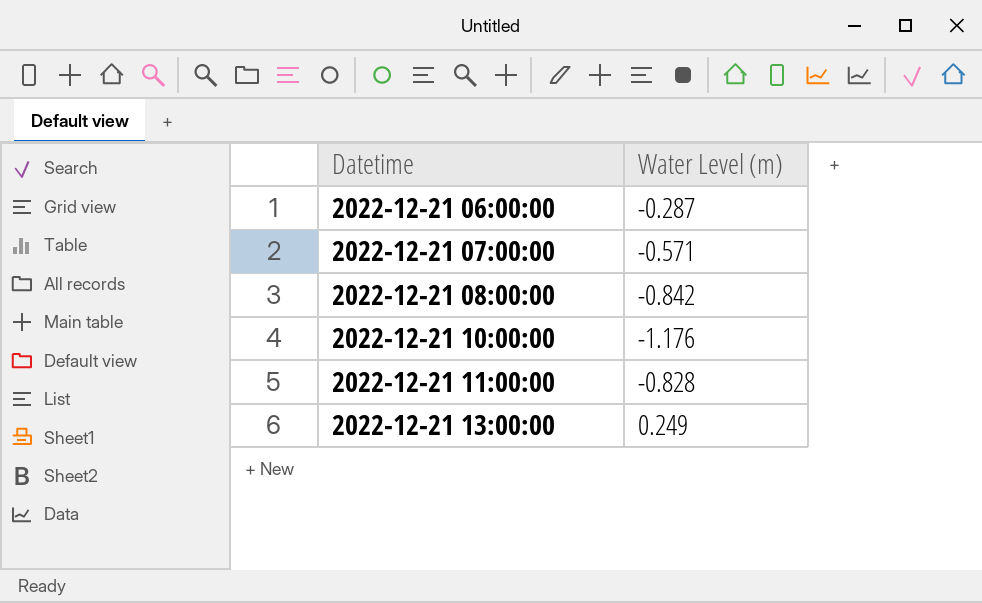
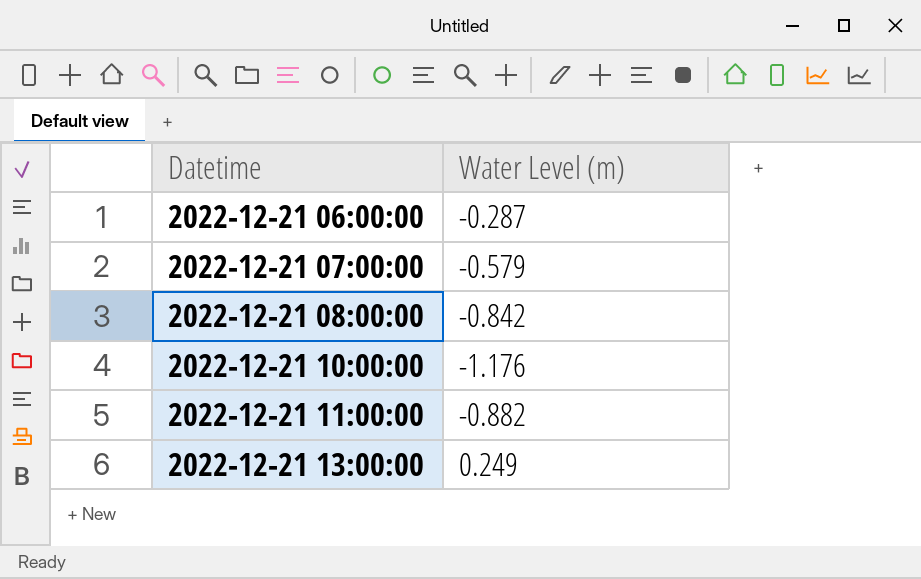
2022-12-21 07:00:00 | Water Level (m): -0.571 -> -0.579
2022-12-21 11:00:00 | Water Level (m): -0.828 -> -0.882

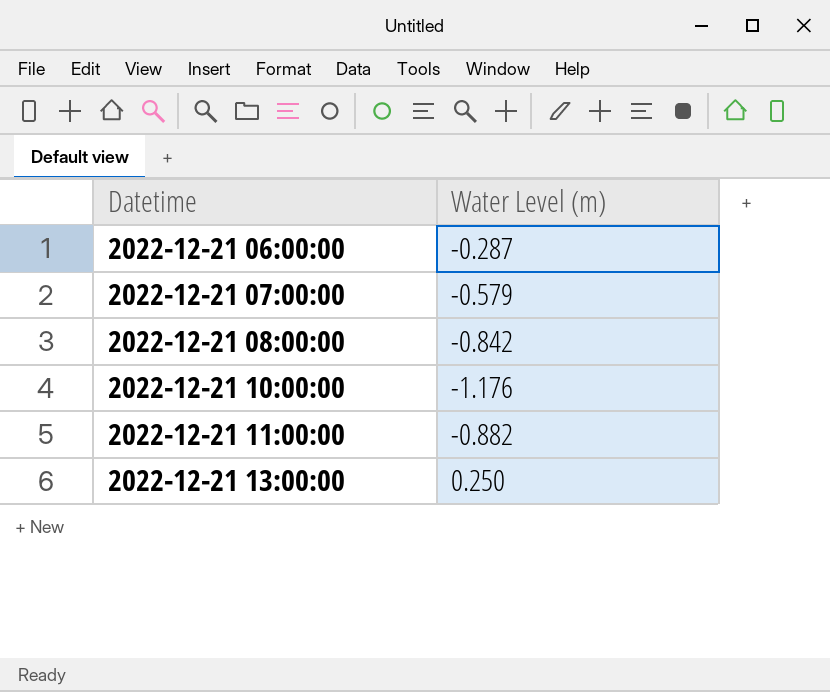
2022-12-21 13:00:00 | Water Level (m): 0.249 -> 0.250

